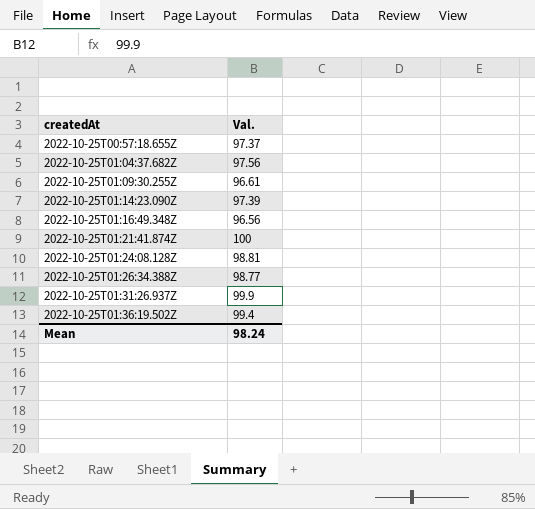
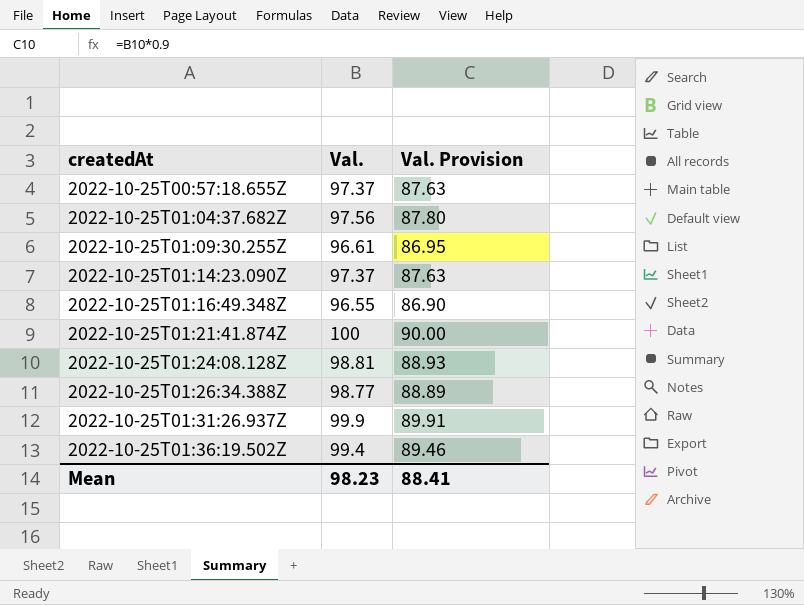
column Val. Provision | formula: none -> [Val.] * 0.9
2022-10-25T01:14:23.090Z | Val.: 97.39 -> 97.37
2022-10-25T01:16:49.348Z | Val.: 96.56 -> 96.55
Mean | Val.: 98.24 -> 98.23

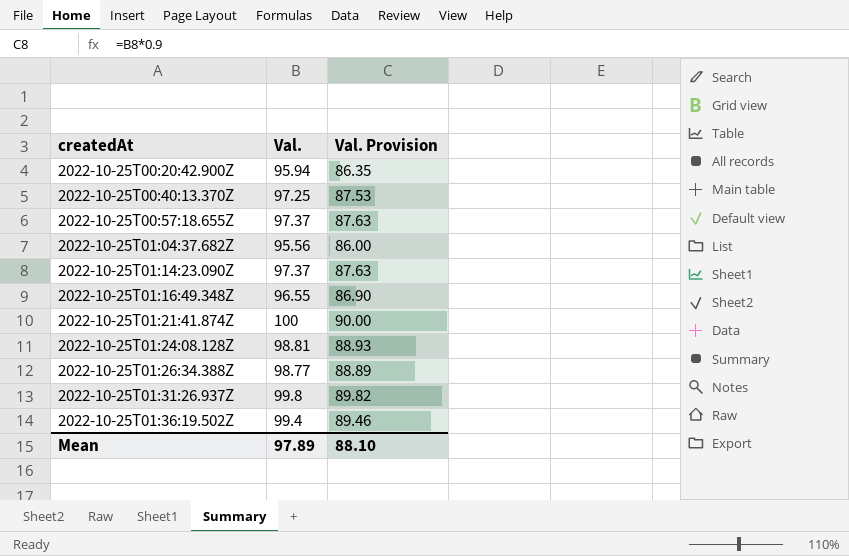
row 2022-10-25T01:09:30.255Z: 96.61 | 86.95 -> none
row 2022-10-25T00:20:42.900Z: none -> 95.94 | 86.35
row 2022-10-25T00:40:13.370Z: none -> 97.25 | 87.53
2022-10-25T01:04:37.682Z | Val.: 97.56 -> 95.56
2022-10-25T01:04:37.682Z | Val. Provision: 87.80 -> 86.00
2022-10-25T01:31:26.937Z | Val.: 99.9 -> 99.8
2022-10-25T01:31:26.937Z | Val. Provision: 89.91 -> 89.82
Mean | Val.: 98.23 -> 97.89
Mean | Val. Provision: 88.41 -> 88.10

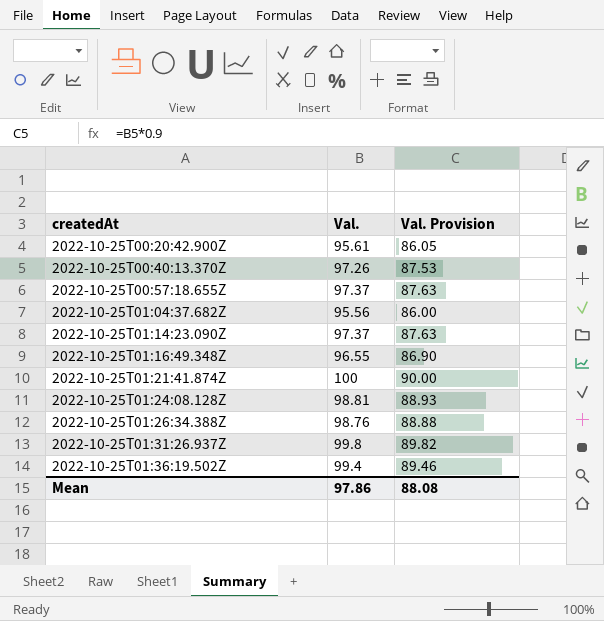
2022-10-25T00:20:42.900Z | Val.: 95.94 -> 95.61
2022-10-25T00:20:42.900Z | Val. Provision: 86.35 -> 86.05
2022-10-25T00:40:13.370Z | Val.: 97.25 -> 97.26
2022-10-25T01:26:34.388Z | Val.: 98.77 -> 98.76
2022-10-25T01:26:34.388Z | Val. Provision: 88.89 -> 88.88
Mean | Val.: 97.89 -> 97.86
Mean | Val. Provision: 88.10 -> 88.08

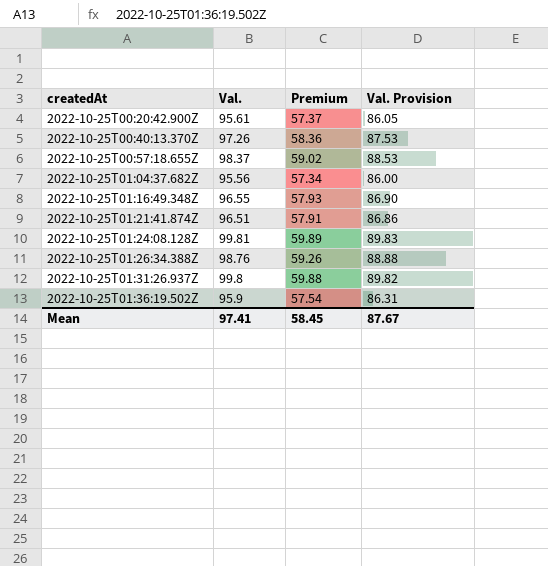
column Premium | formula: none -> [Val.] * 0.6
row 2022-10-25T01:14:23.090Z: 97.37 | 87.63 -> none
2022-10-25T00:57:18.655Z | Val.: 97.37 -> 98.37
2022-10-25T00:57:18.655Z | Val. Provision: 87.63 -> 88.53
2022-10-25T01:21:41.874Z | Val.: 100 -> 96.51
2022-10-25T01:21:41.874Z | Val. Provision: 90.00 -> 86.86
2022-10-25T01:24:08.128Z | Val.: 98.81 -> 99.81
2022-10-25T01:24:08.128Z | Val. Provision: 88.93 -> 89.83
2022-10-25T01:36:19.502Z | Val.: 99.4 -> 95.9
2022-10-25T01:36:19.502Z | Val. Provision: 89.46 -> 86.31
Mean | Val.: 97.86 -> 97.41
Mean | Val. Provision: 88.08 -> 87.67

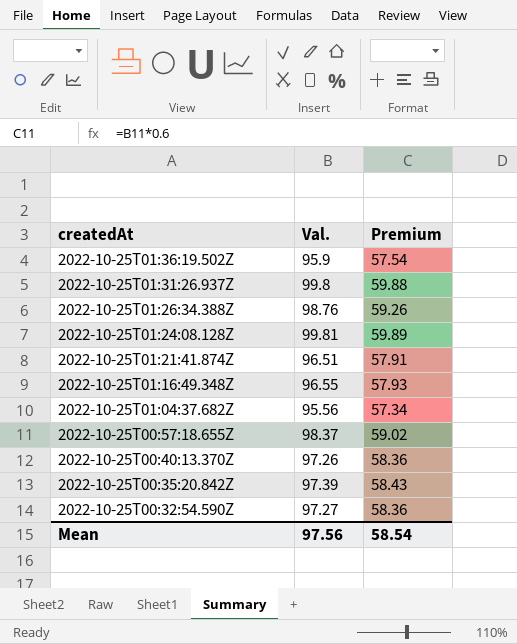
row order: createdAt ascending -> createdAt descending
column Val. Provision | formula: [Val.] * 0.9 -> none
row 2022-10-25T00:20:42.900Z: 95.61 | 57.37 | 86.05 -> none
row 2022-10-25T00:35:20.842Z: none -> 97.39 | 58.43
row 2022-10-25T00:32:54.590Z: none -> 97.27 | 58.36
Mean | Val.: 97.41 -> 97.56
Mean | Premium: 58.45 -> 58.54

